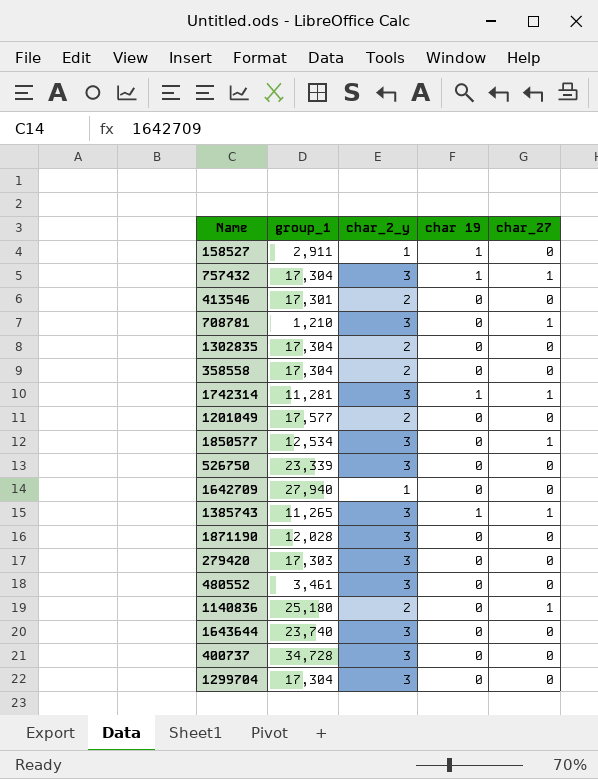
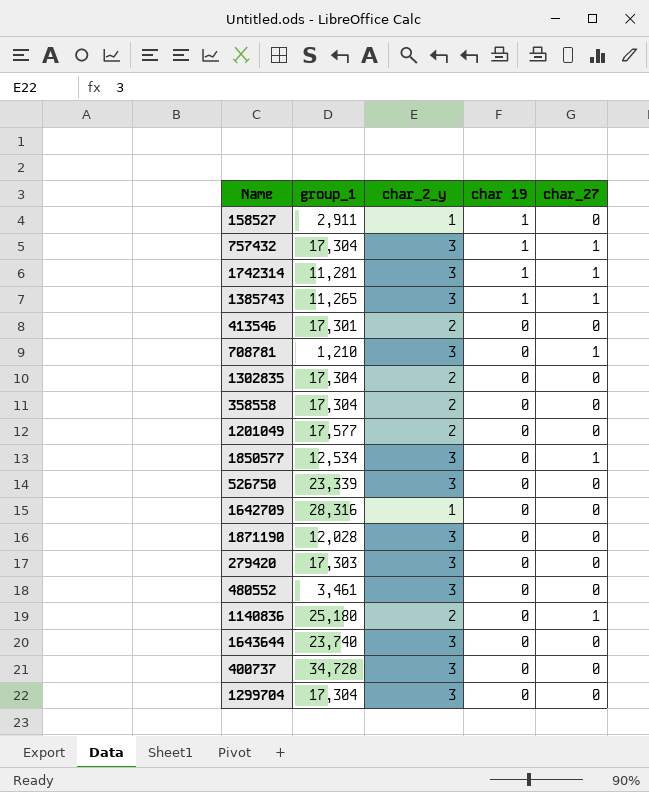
row order: none -> char 19 descending
1642709 | group_1: 27,940 -> 28,316

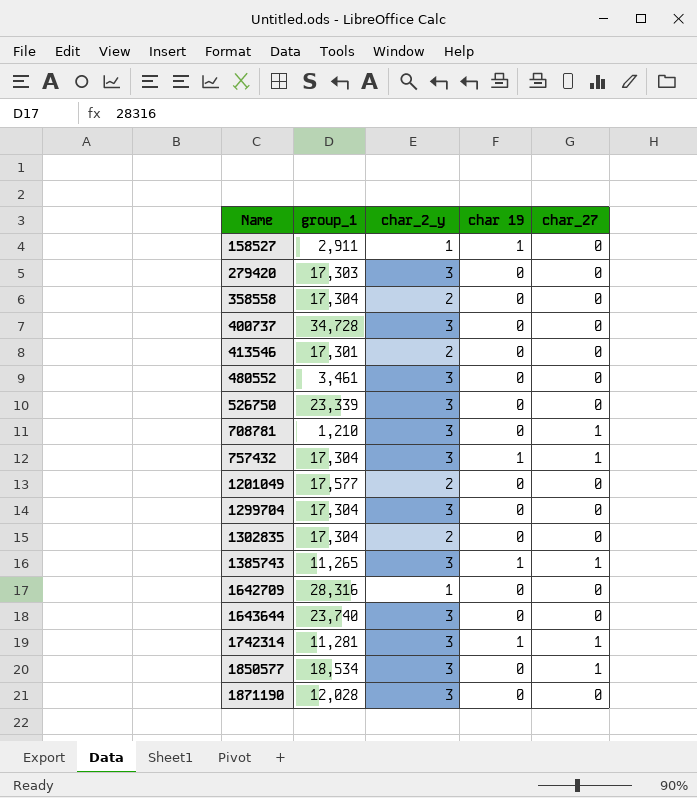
row order: char 19 descending -> Name ascending
row 1140836: 25,180 | 2 | 0 | 1 -> none
1850577 | group_1: 12,534 -> 18,534

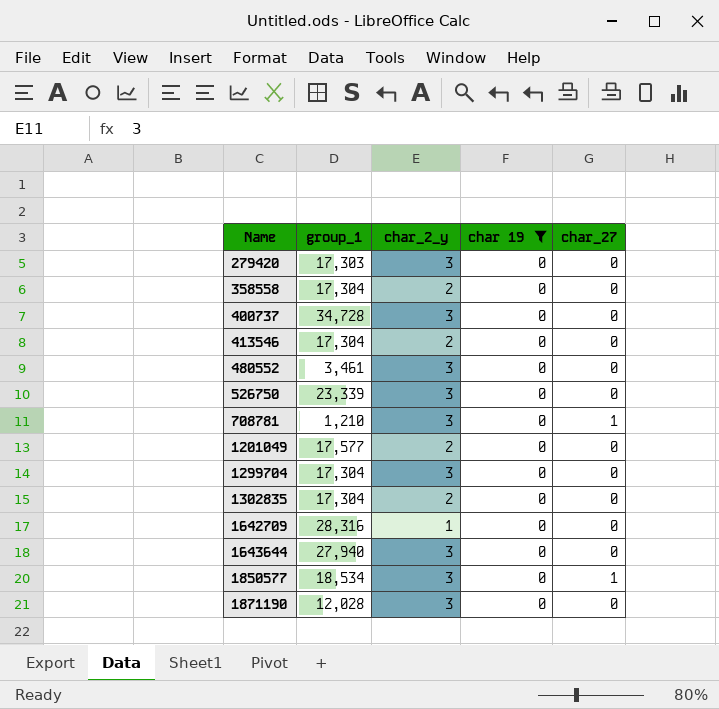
filter: none -> char 19 = 0
413546 | group_1: 17,301 -> 17,304
1643644 | group_1: 23,740 -> 27,940

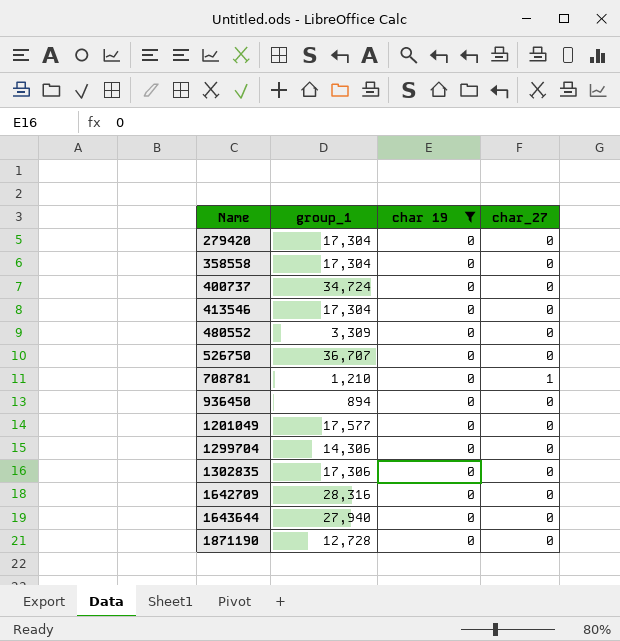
column char_2_y | position: 3 -> none
row 1850577: 18,534 | 3 | 0 | 1 -> none
279420 | group_1: 17,303 -> 17,304
400737 | group_1: 34,728 -> 34,724
480552 | group_1: 3,461 -> 3,309
526750 | group_1: 23,339 -> 36,707
row 936450: none -> 894 | 0 | 0
1299704 | group_1: 17,304 -> 14,306
1302835 | group_1: 17,304 -> 17,306
1871190 | group_1: 12,028 -> 12,728

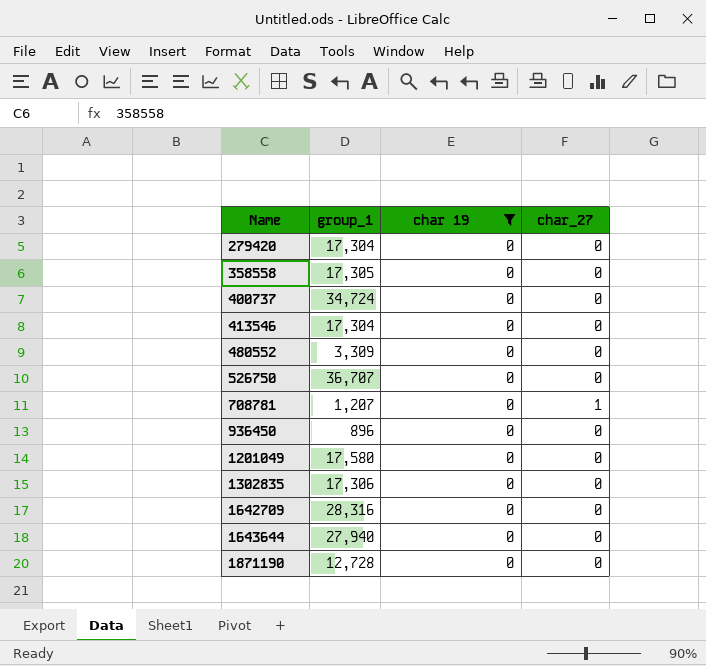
row 1299704: 14,306 | 0 | 0 -> none
358558 | group_1: 17,304 -> 17,305
708781 | group_1: 1,210 -> 1,207
936450 | group_1: 894 -> 896
1201049 | group_1: 17,577 -> 17,580

